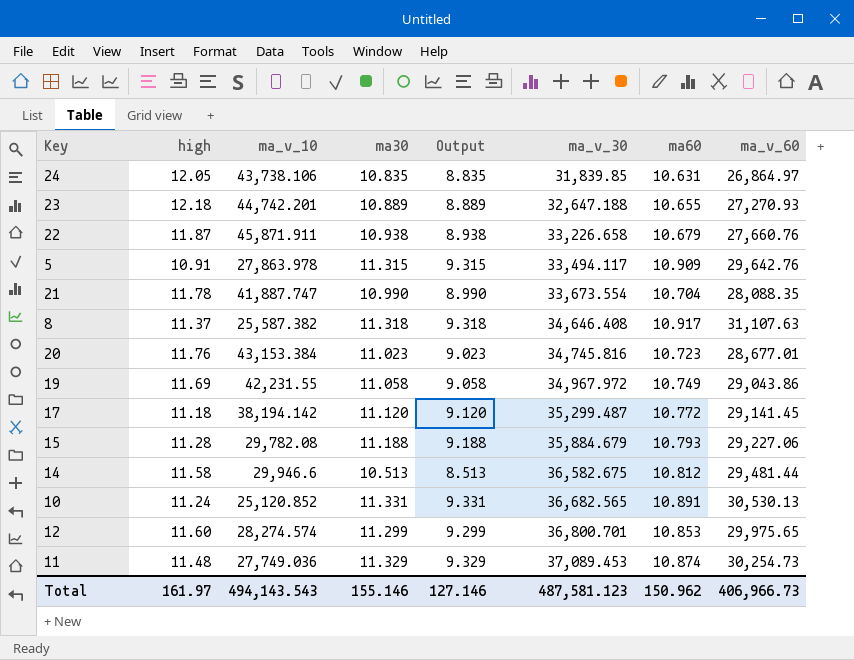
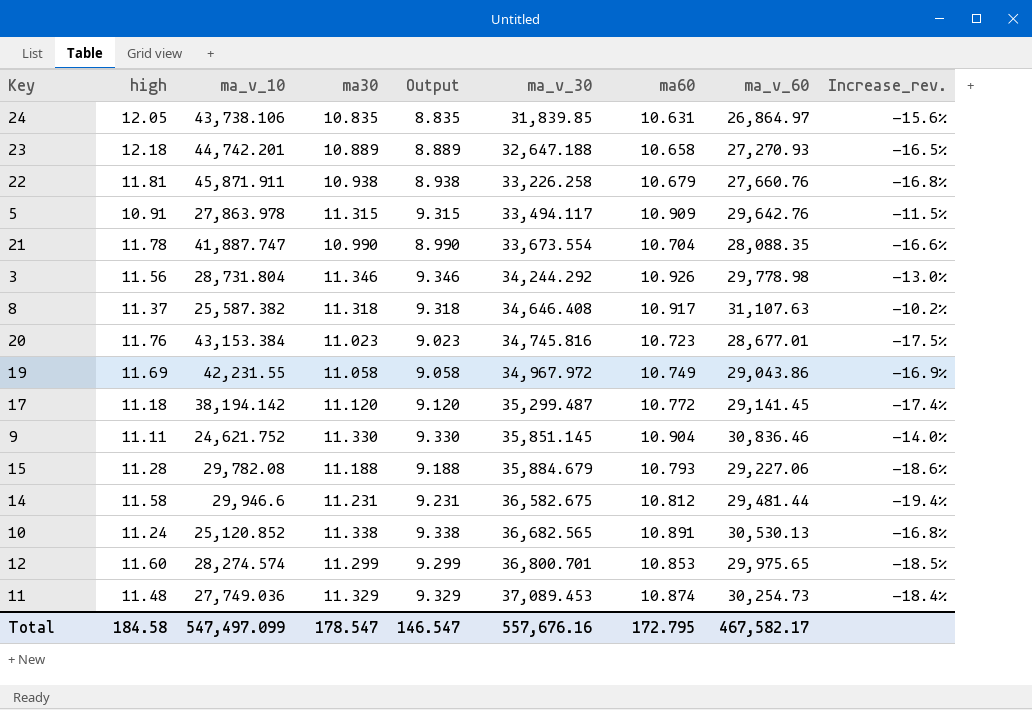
column Increase_rev. | formula: none -> ([ma_v_60] - [ma_v_30]) / [ma_v_30]
23 | ma60: 10.655 -> 10.658
22 | high: 11.87 -> 11.81
22 | ma_v_30: 33,226.658 -> 33,226.258
row 3: none -> 11.56 | 28,731.804 | 11.346 | 9.346 | 34,244.292 | 10.926 | 29,778.98 | -13.0%
row 9: none -> 11.11 | 24,621.752 | 11.330 | 9.330 | 35,851.145 | 10.904 | 30,836.46 | -14.0%
14 | ma30: 10.513 -> 11.231
14 | Output: 8.513 -> 9.231
10 | ma30: 11.331 -> 11.338
10 | Output: 9.331 -> 9.338
Total | high: 161.97 -> 184.58
Total | ma_v_10: 494,143.543 -> 547,497.099
Total | ma30: 155.146 -> 178.547
Total | Output: 127.146 -> 146.547
Total | ma_v_30: 487,581.123 -> 557,676.16
Total | ma60: 150.962 -> 172.795
Total | ma_v_60: 406,966.73 -> 467,582.17

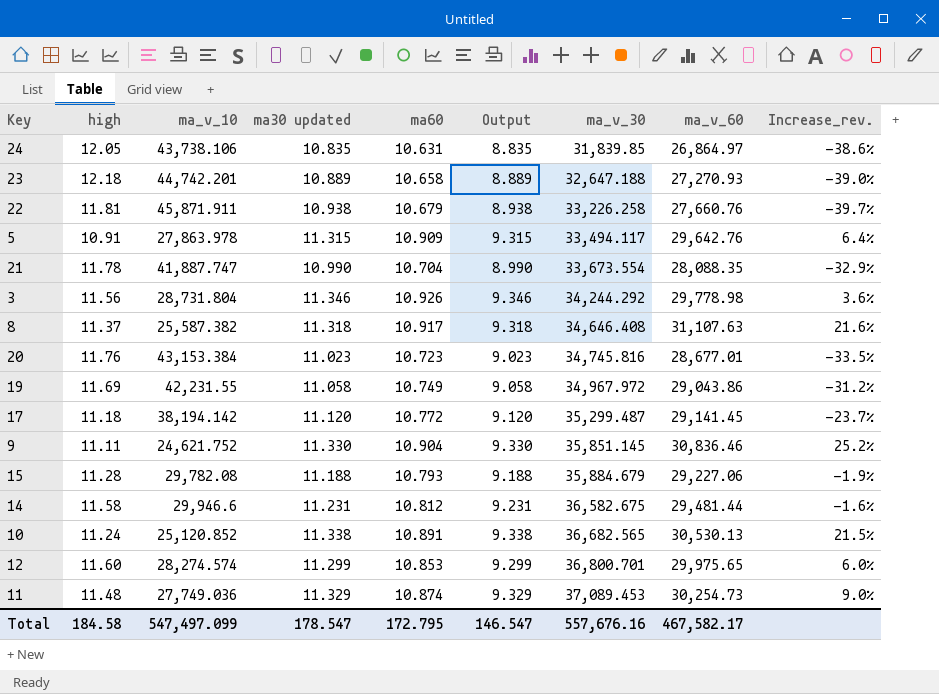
column name: ma30 -> ma30 updated
column ma60 | position: 7 -> 5
column Increase_rev. | formula: ([ma_v_60] - [ma_v_30]) / [ma_v_30] -> ([ma_v_60] - [ma_v_10]) / [ma_v_10]

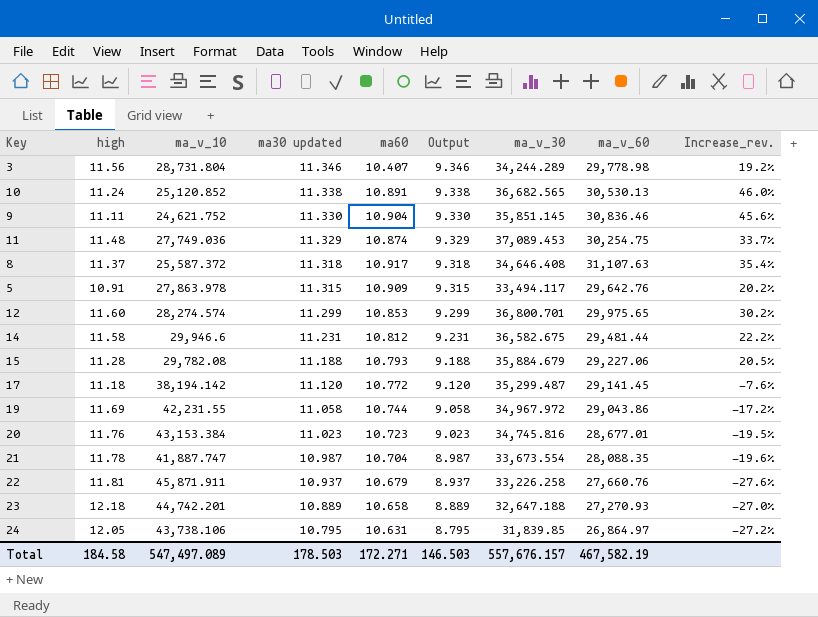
row order: ma_v_30 ascending -> ma30 updated descending
column Increase_rev. | formula: ([ma_v_60] - [ma_v_10]) / [ma_v_10] -> ([ma_v_30] - [ma_v_10]) / [ma_v_10]
3 | ma60: 10.926 -> 10.407
3 | ma_v_30: 34,244.292 -> 34,244.289
11 | ma_v_60: 30,254.73 -> 30,254.75
8 | ma_v_10: 25,587.382 -> 25,587.372
19 | ma60: 10.749 -> 10.744
21 | ma30 updated: 10.990 -> 10.987
21 | Output: 8.990 -> 8.987
22 | ma30 updated: 10.938 -> 10.937
22 | Output: 8.938 -> 8.937
24 | ma30 updated: 10.835 -> 10.795
24 | Output: 8.835 -> 8.795
Total | ma_v_10: 547,497.099 -> 547,497.089
Total | ma30 updated: 178.547 -> 178.503
Total | ma60: 172.795 -> 172.271
Total | Output: 146.547 -> 146.503
Total | ma_v_30: 557,676.16 -> 557,676.157
Total | ma_v_60: 467,582.17 -> 467,582.19

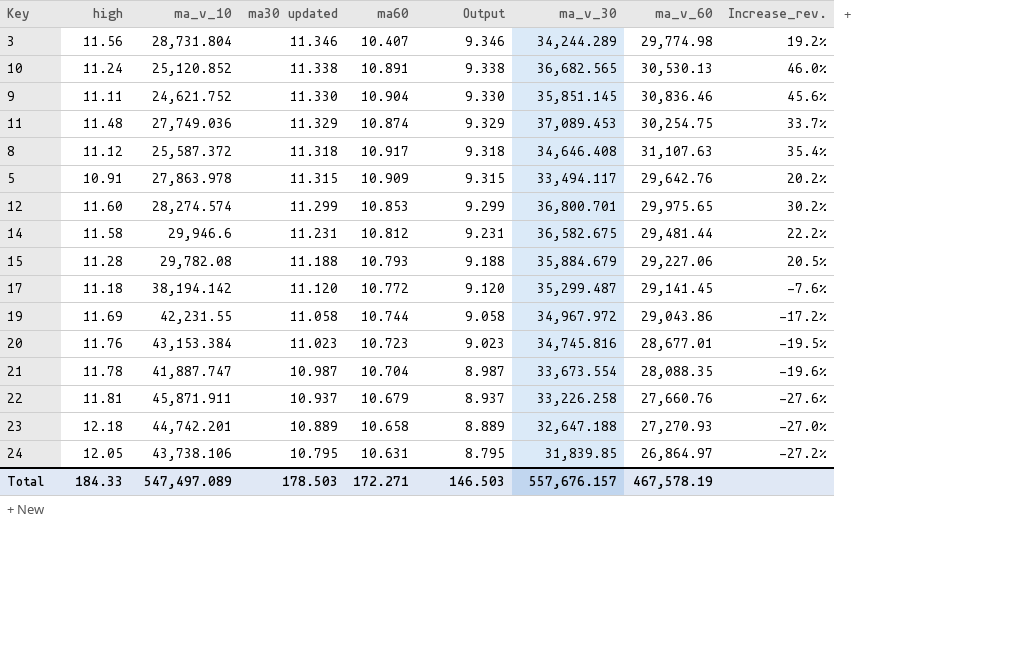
3 | ma_v_60: 29,778.98 -> 29,774.98
8 | high: 11.37 -> 11.12
Total | high: 184.58 -> 184.33
Total | ma_v_60: 467,582.19 -> 467,578.19

